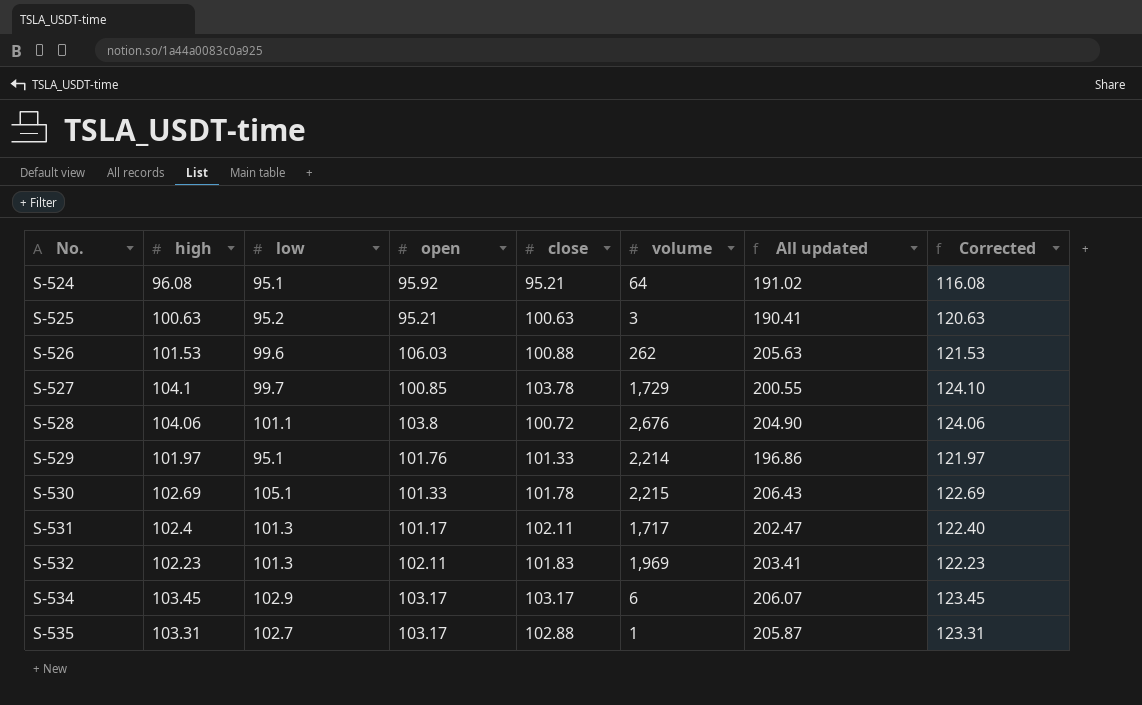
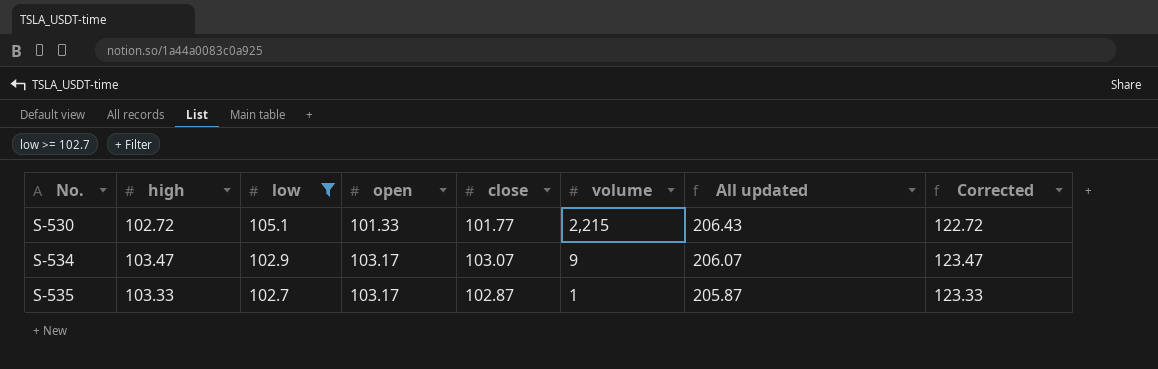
filter: none -> low >= 102.7
S-530 | high: 102.69 -> 102.72
S-530 | close: 101.78 -> 101.77
S-530 | Corrected: 122.69 -> 122.72
S-534 | high: 103.45 -> 103.47
S-534 | close: 103.17 -> 103.07
S-534 | volume: 6 -> 9
S-534 | Corrected: 123.45 -> 123.47
S-535 | high: 103.31 -> 103.33
S-535 | close: 102.88 -> 102.87
S-535 | Corrected: 123.31 -> 123.33

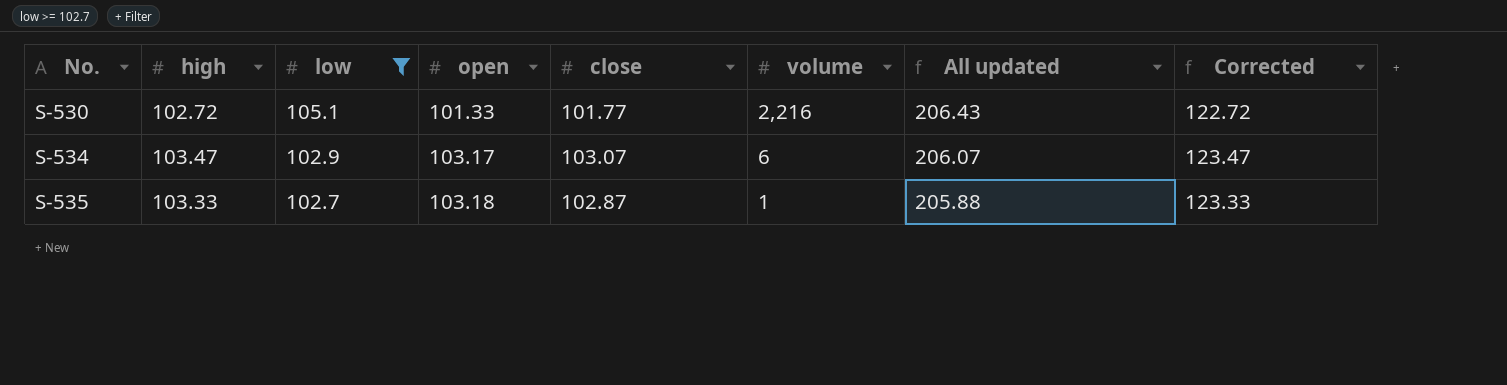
S-530 | volume: 2,215 -> 2,216
S-534 | volume: 9 -> 6
S-535 | open: 103.17 -> 103.18
S-535 | All updated: 205.87 -> 205.88

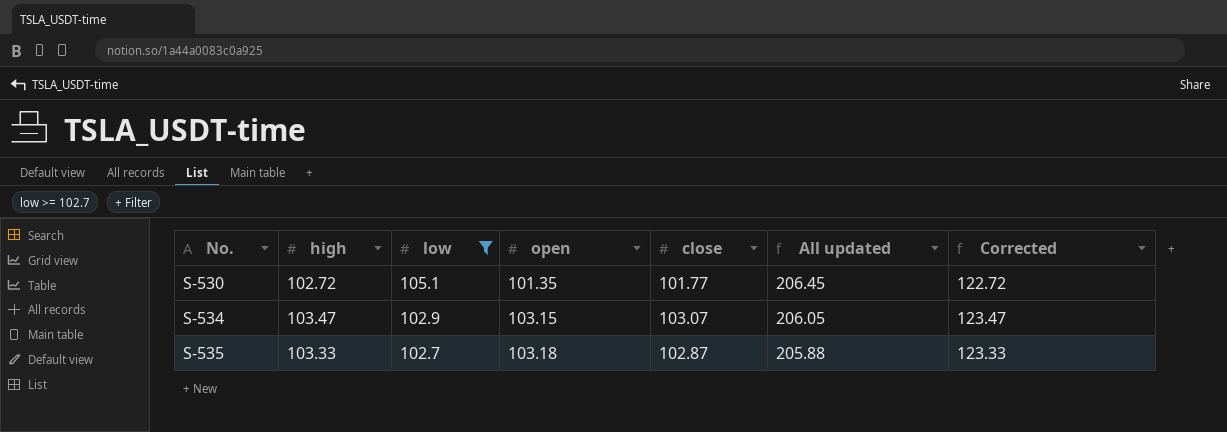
column volume | position: 6 -> none
S-530 | open: 101.33 -> 101.35
S-530 | All updated: 206.43 -> 206.45
S-534 | open: 103.17 -> 103.15
S-534 | All updated: 206.07 -> 206.05

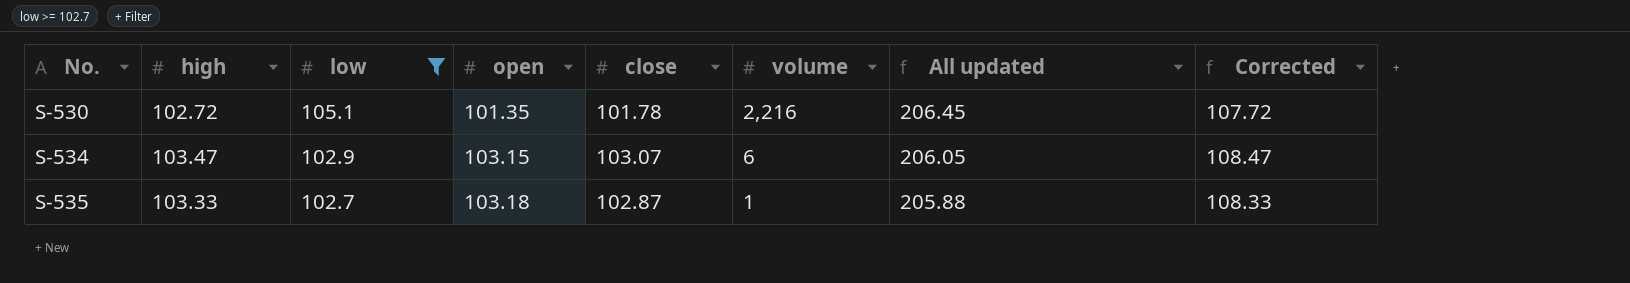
column volume | position: none -> 6
column Corrected | formula: [high] + 20 -> [high] + 5
S-530 | close: 101.77 -> 101.78

